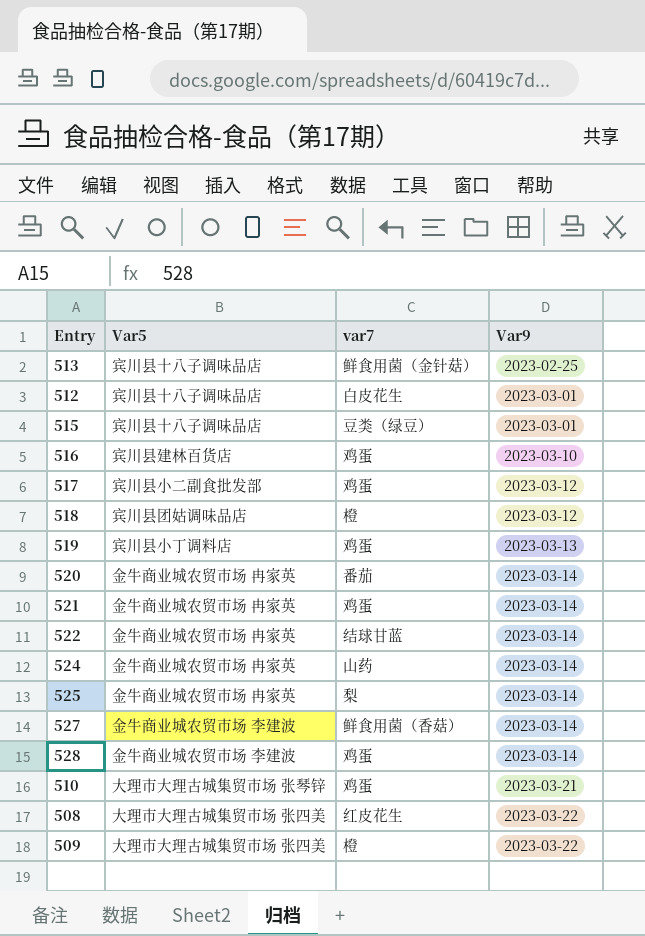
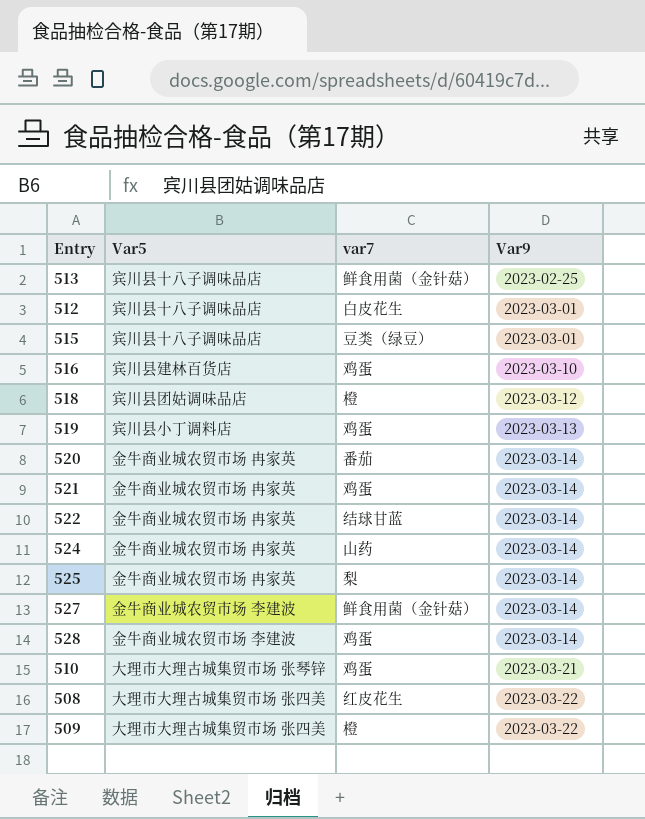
row 517: 宾川县小二副食批发部 | 鸡蛋 | 2023-03-12 -> none
527 | var7: 鲜食用菌（香菇） -> 鲜食用菌（金针菇）

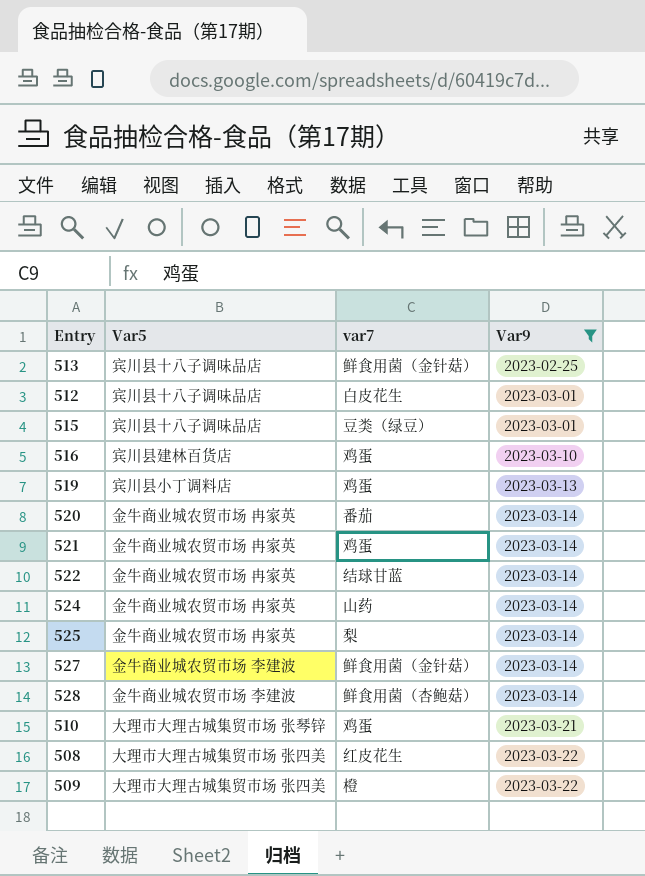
filter: none -> Var9 != 2023-03-12
528 | var7: 鸡蛋 -> 鲜食用菌（杏鲍菇）

